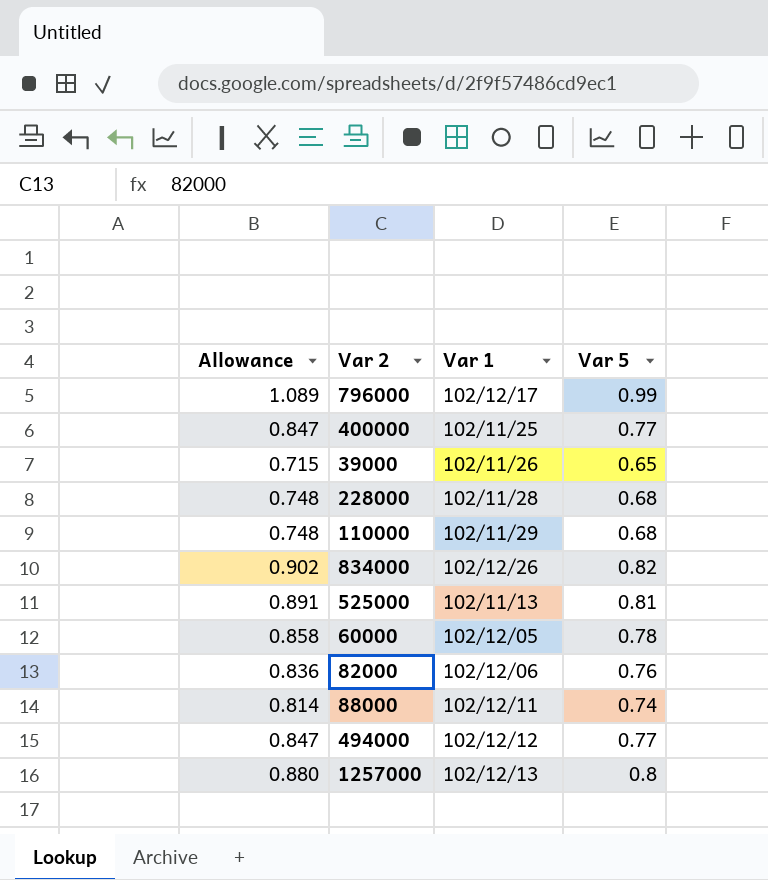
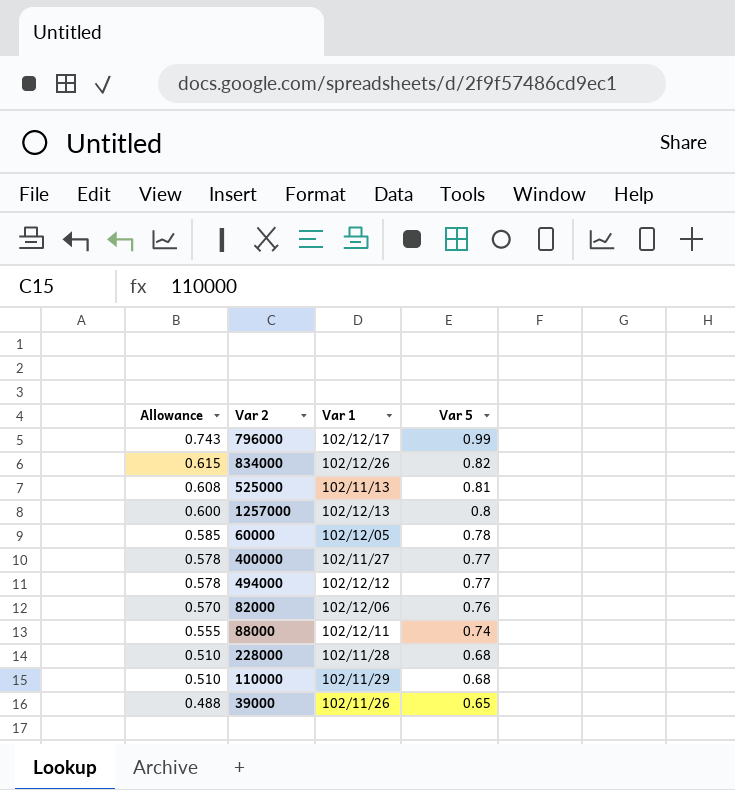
row order: none -> Allowance descending
column Allowance | formula: [Var 5] * 1.1 -> [Var 5] * 0.75
400000 | Var 1: 102/11/25 -> 102/11/27

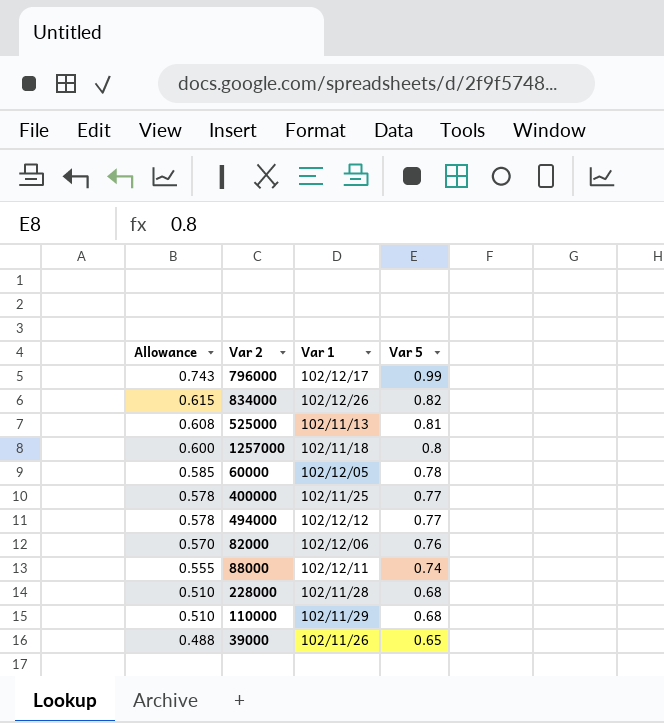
1257000 | Var 1: 102/12/13 -> 102/11/18
400000 | Var 1: 102/11/27 -> 102/11/25

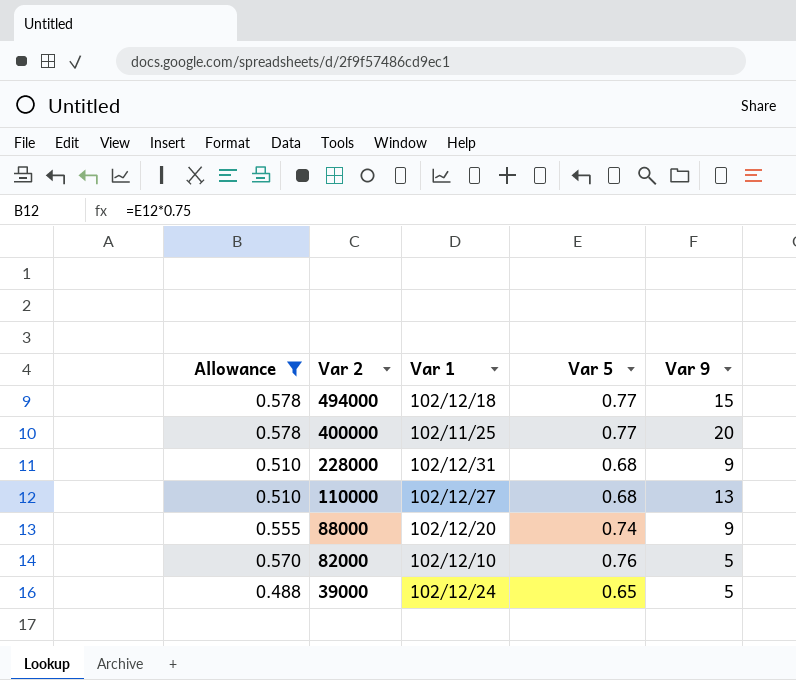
filter: none -> Allowance <= 0.578
row order: Allowance descending -> Var 2 descending
column Var 9 | position: none -> 5
494000 | Var 1: 102/12/12 -> 102/12/18
228000 | Var 1: 102/11/28 -> 102/12/31
110000 | Var 1: 102/11/29 -> 102/12/27
88000 | Var 1: 102/12/11 -> 102/12/20
82000 | Var 1: 102/12/06 -> 102/12/10
39000 | Var 1: 102/11/26 -> 102/12/24

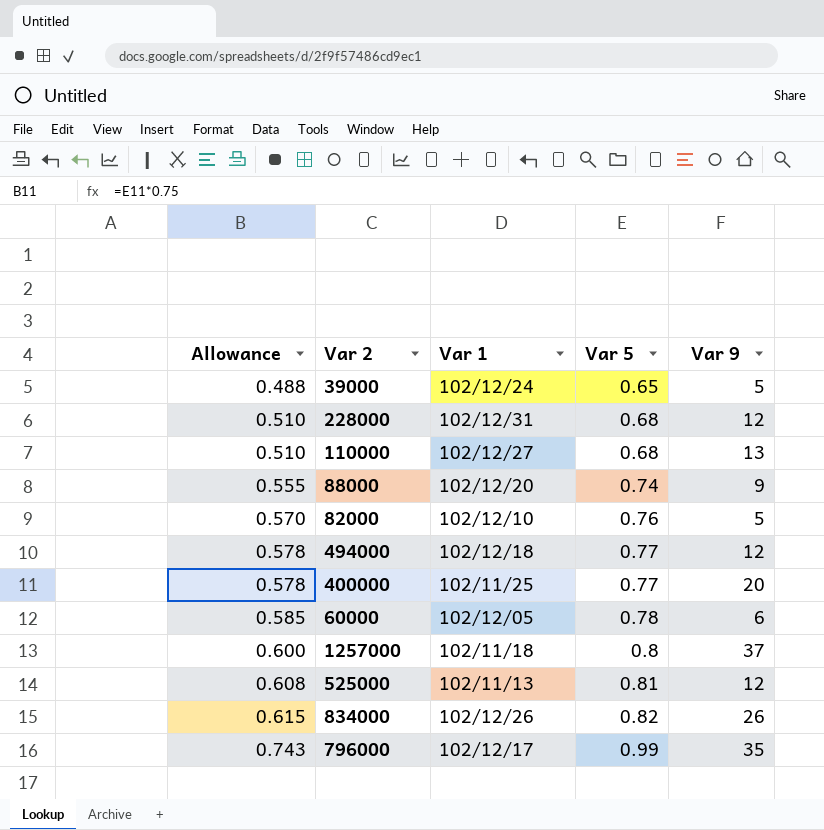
filter: Allowance <= 0.578 -> none
row order: Var 2 descending -> Allowance ascending
228000 | Var 9: 9 -> 12
494000 | Var 9: 15 -> 12

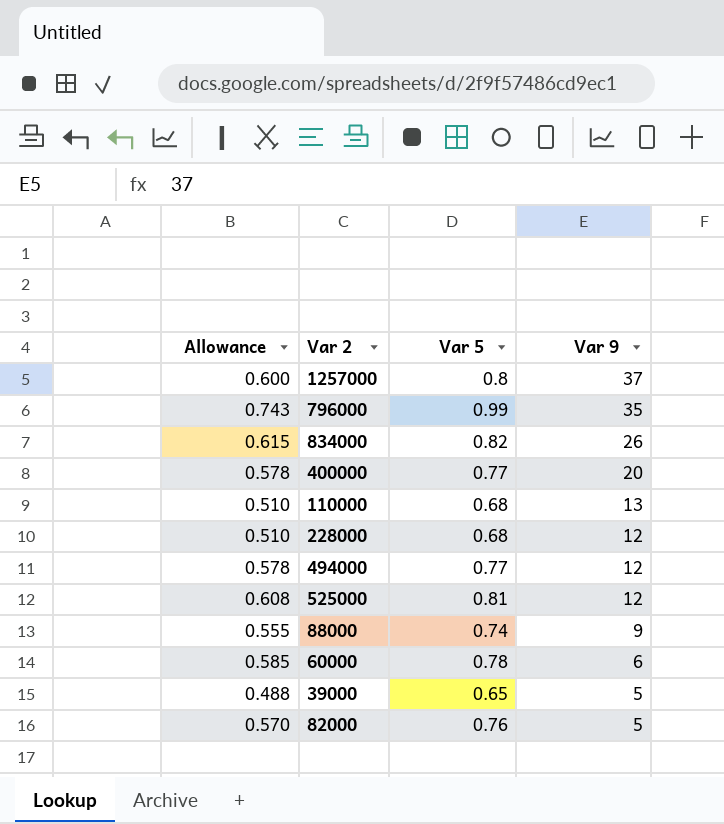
row order: Allowance ascending -> Var 9 descending
column Var 1 | position: 3 -> none

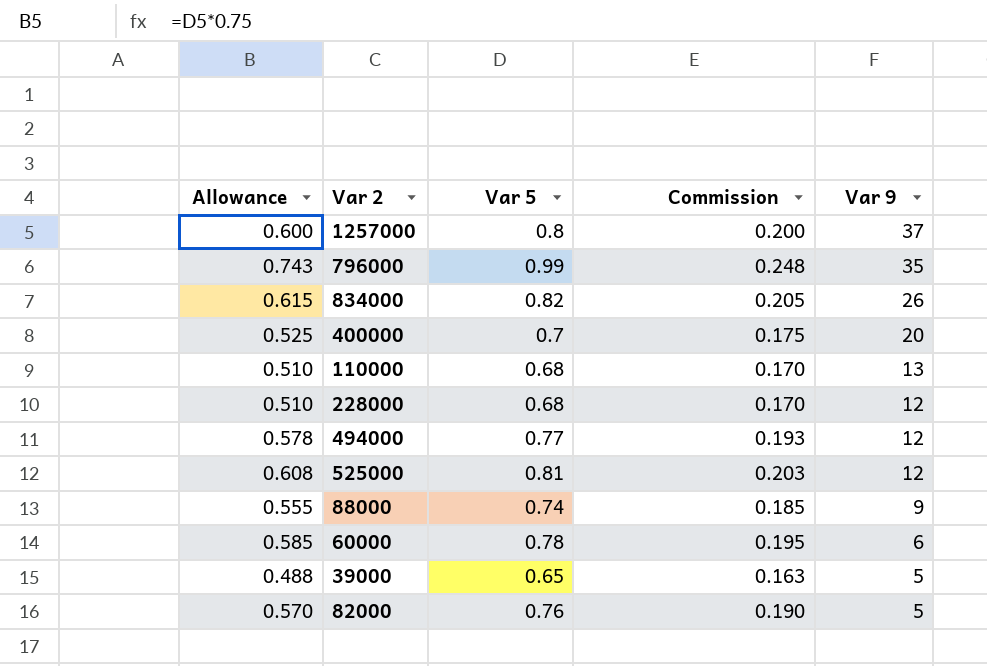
column Commission | formula: none -> [Var 5] * 0.25
400000 | Allowance: 0.578 -> 0.525
400000 | Var 5: 0.77 -> 0.7

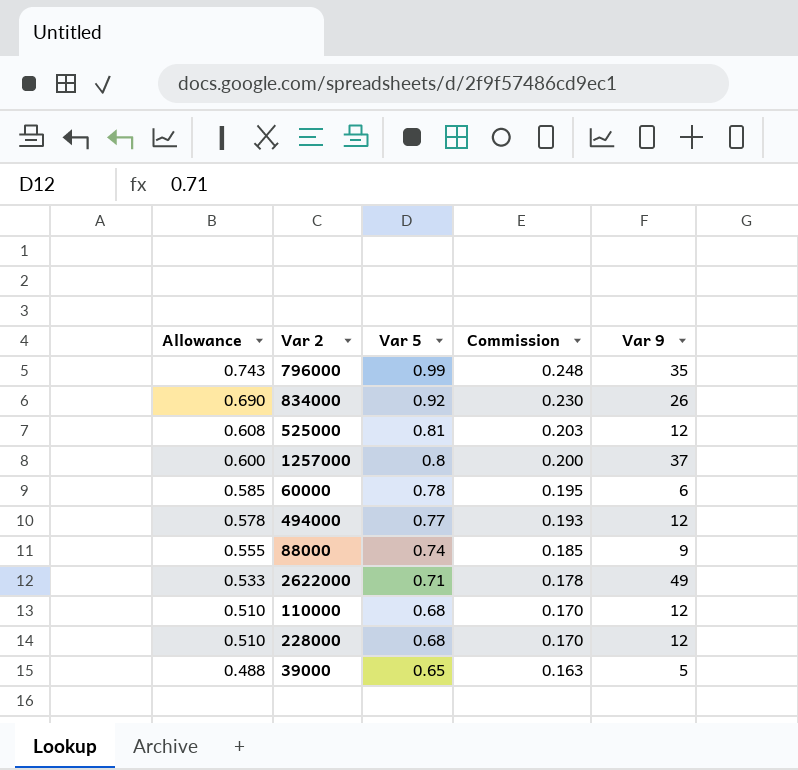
row order: Var 9 descending -> Allowance descending
row 400000: 0.525 | 0.7 | 0.175 | 20 -> none
row 82000: 0.570 | 0.76 | 0.190 | 5 -> none
834000 | Allowance: 0.615 -> 0.690
834000 | Var 5: 0.82 -> 0.92
834000 | Commission: 0.205 -> 0.230
row 2622000: none -> 0.533 | 0.71 | 0.178 | 49
110000 | Var 9: 13 -> 12

